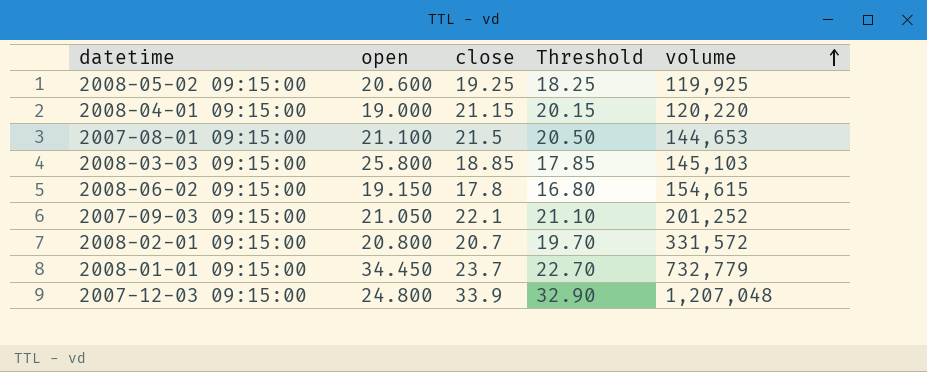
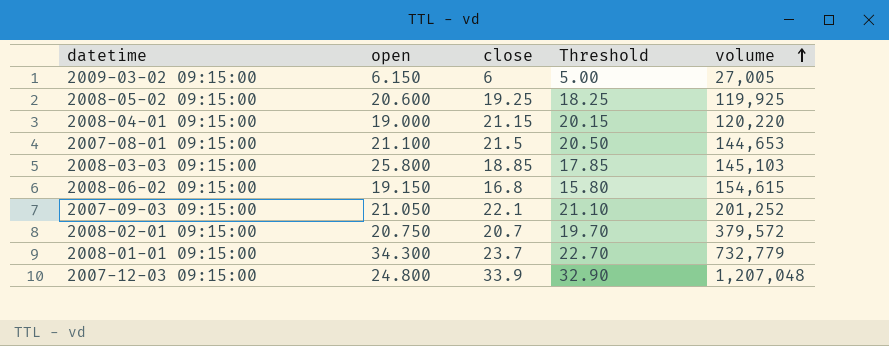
row 2009-03-02 09:15:00: none -> 6.150 | 6 | 5.00 | 27,005
2008-06-02 09:15:00 | close: 17.8 -> 16.8
2008-06-02 09:15:00 | Threshold: 16.80 -> 15.80
2008-02-01 09:15:00 | open: 20.800 -> 20.750
2008-02-01 09:15:00 | volume: 331,572 -> 379,572
2008-01-01 09:15:00 | open: 34.450 -> 34.300

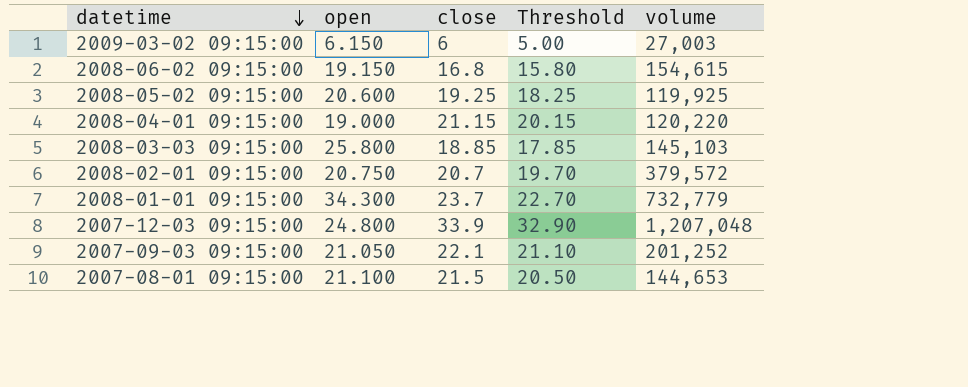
row order: volume ascending -> datetime descending
2009-03-02 09:15:00 | volume: 27,005 -> 27,003

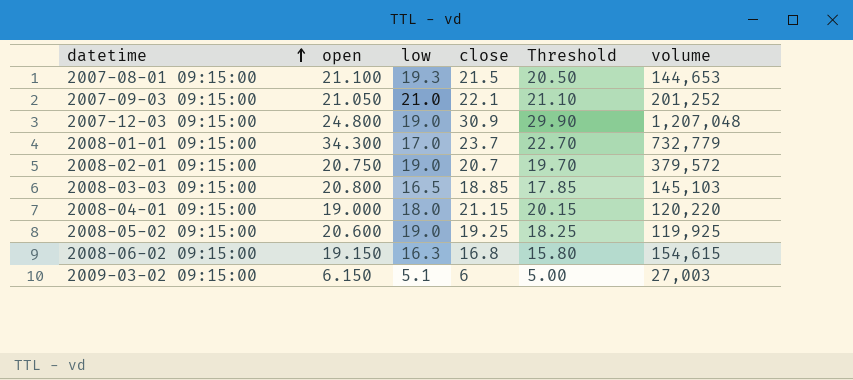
row order: datetime descending -> datetime ascending
column low | position: none -> 3
2007-12-03 09:15:00 | close: 33.9 -> 30.9
2007-12-03 09:15:00 | Threshold: 32.90 -> 29.90
2008-03-03 09:15:00 | open: 25.800 -> 20.800

